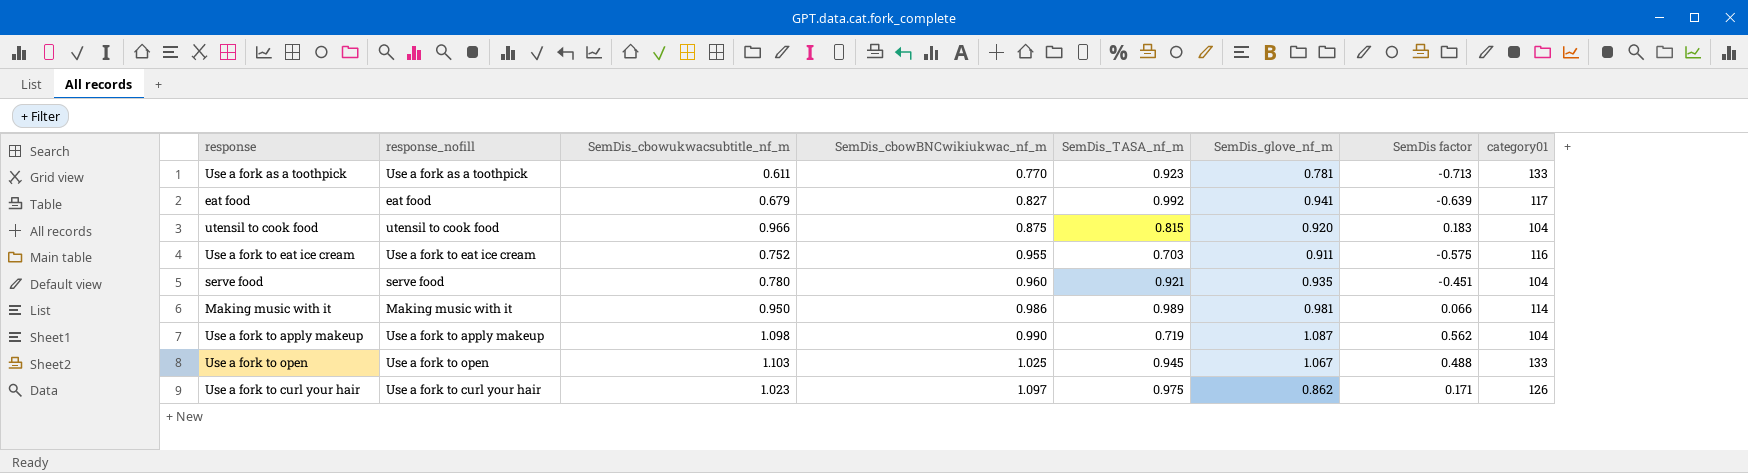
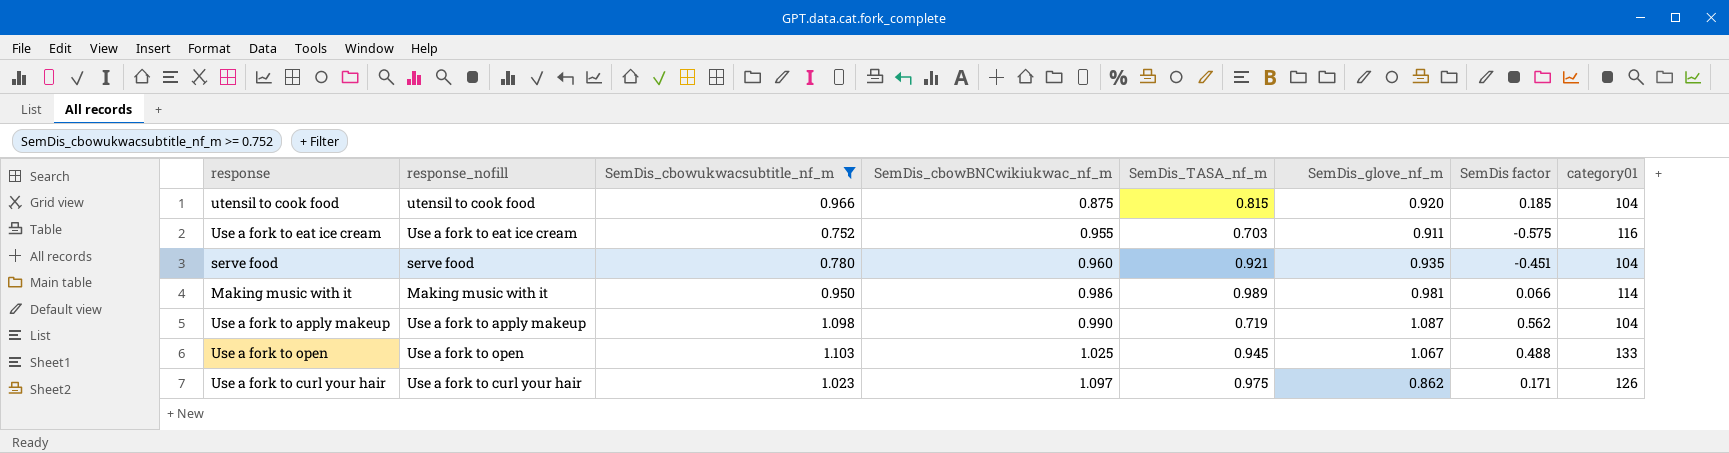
filter: none -> SemDis_cbowukwacsubtitle_nf_m >= 0.752
utensil to cook food | SemDis factor: 0.183 -> 0.185

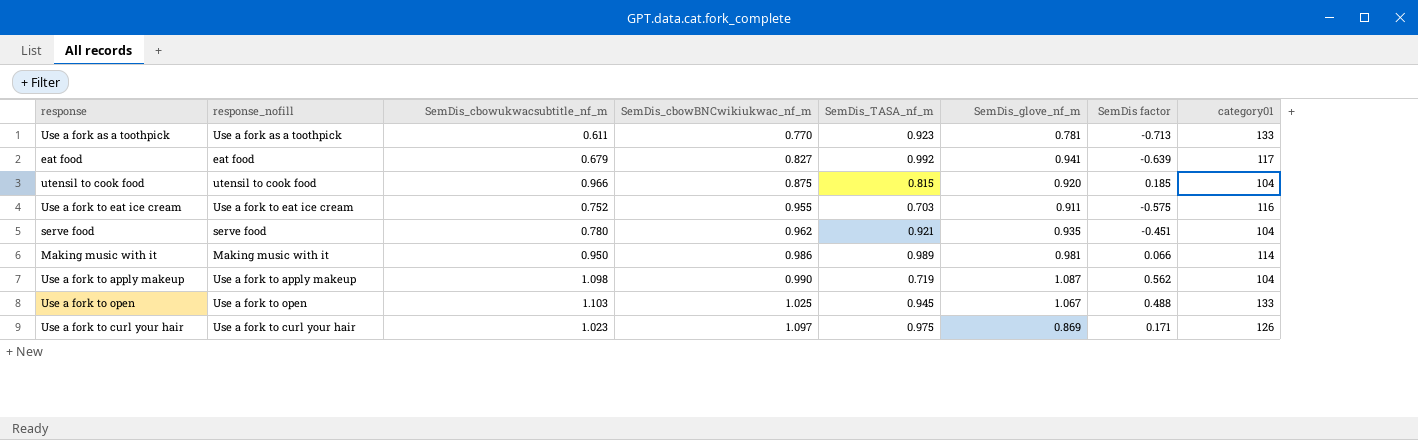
filter: SemDis_cbowukwacsubtitle_nf_m >= 0.752 -> none
serve food | SemDis_cbowBNCwikiukwac_nf_m: 0.960 -> 0.962
Use a fork to curl your hair | SemDis_glove_nf_m: 0.862 -> 0.869

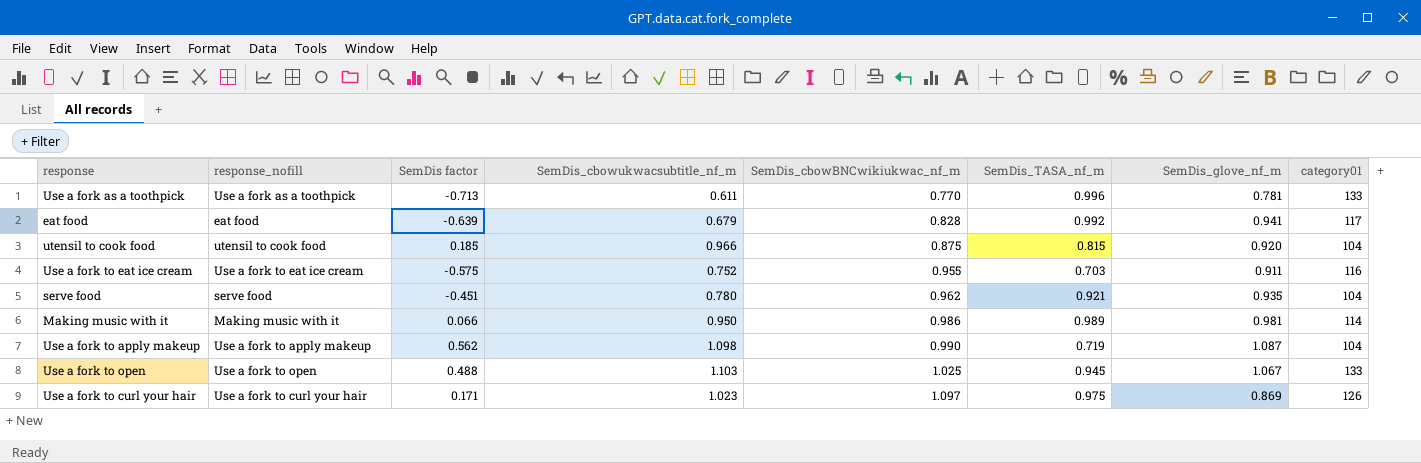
column SemDis factor | position: 7 -> 3
Use a fork as a toothpick | SemDis_TASA_nf_m: 0.923 -> 0.996
eat food | SemDis_cbowBNCwikiukwac_nf_m: 0.827 -> 0.828

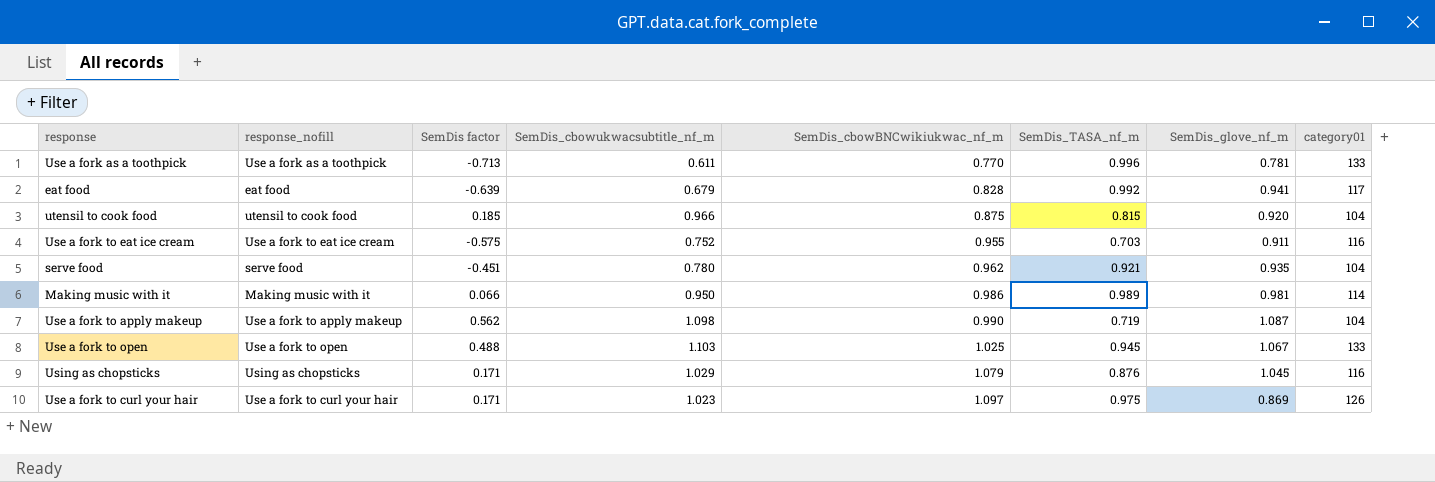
row Using as chopsticks: none -> Using as chopsticks | 0.171 | 1.029 | 1.079 | 0.876 | 1.045 | 116

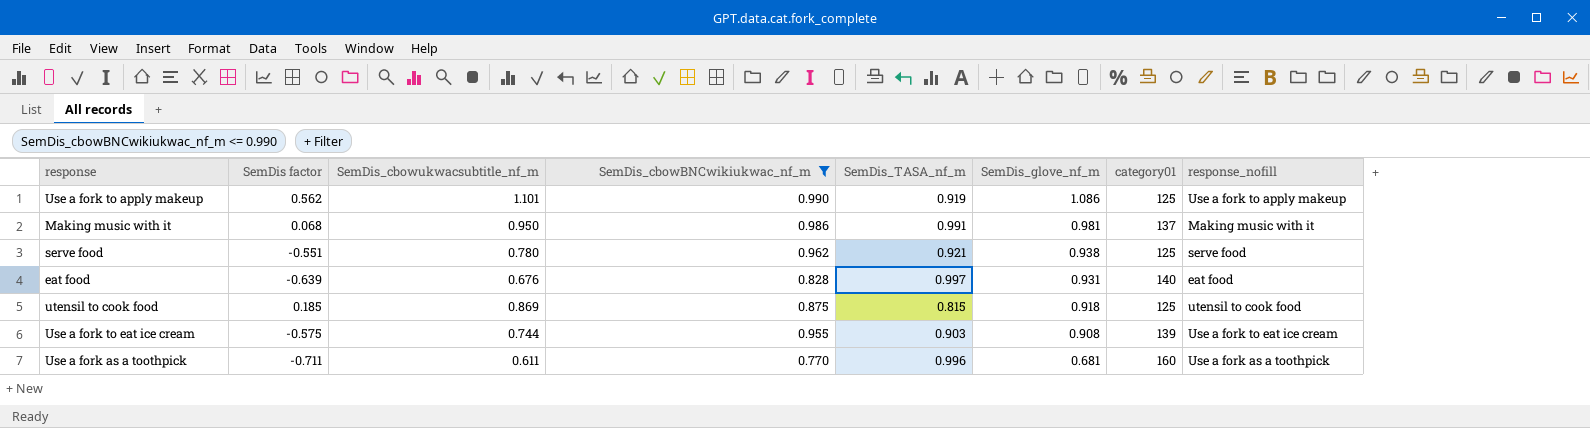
filter: none -> SemDis_cbowBNCwikiukwac_nf_m <= 0.990
row order: SemDis_cbowBNCwikiukwac_nf_m ascending -> SemDis_glove_nf_m descending
column response_nofill | position: 2 -> 8
Use a fork to apply makeup | SemDis_cbowukwacsubtitle_nf_m: 1.098 -> 1.101
Use a fork to apply makeup | SemDis_TASA_nf_m: 0.719 -> 0.919
Use a fork to apply makeup | SemDis_glove_nf_m: 1.087 -> 1.086
Use a fork to apply makeup | category01: 104 -> 125
Making music with it | SemDis factor: 0.066 -> 0.068
Making music with it | SemDis_TASA_nf_m: 0.989 -> 0.991
Making music with it | category01: 114 -> 137
serve food | SemDis factor: -0.451 -> -0.551
serve food | SemDis_glove_nf_m: 0.935 -> 0.938
serve food | category01: 104 -> 125
eat food | SemDis_cbowukwacsubtitle_nf_m: 0.679 -> 0.676
eat food | SemDis_TASA_nf_m: 0.992 -> 0.997
eat food | SemDis_glove_nf_m: 0.941 -> 0.931
eat food | category01: 117 -> 140
utensil to cook food | SemDis_cbowukwacsubtitle_nf_m: 0.966 -> 0.869
utensil to cook food | SemDis_glove_nf_m: 0.920 -> 0.918
utensil to cook food | category01: 104 -> 125
Use a fork to eat ice cream | SemDis_cbowukwacsubtitle_nf_m: 0.752 -> 0.744
Use a fork to eat ice cream | SemDis_TASA_nf_m: 0.703 -> 0.903
Use a fork to eat ice cream | SemDis_glove_nf_m: 0.911 -> 0.908
Use a fork to eat ice cream | category01: 116 -> 139
Use a fork as a toothpick | SemDis factor: -0.713 -> -0.711
Use a fork as a toothpick | SemDis_glove_nf_m: 0.781 -> 0.681
Use a fork as a toothpick | category01: 133 -> 160

